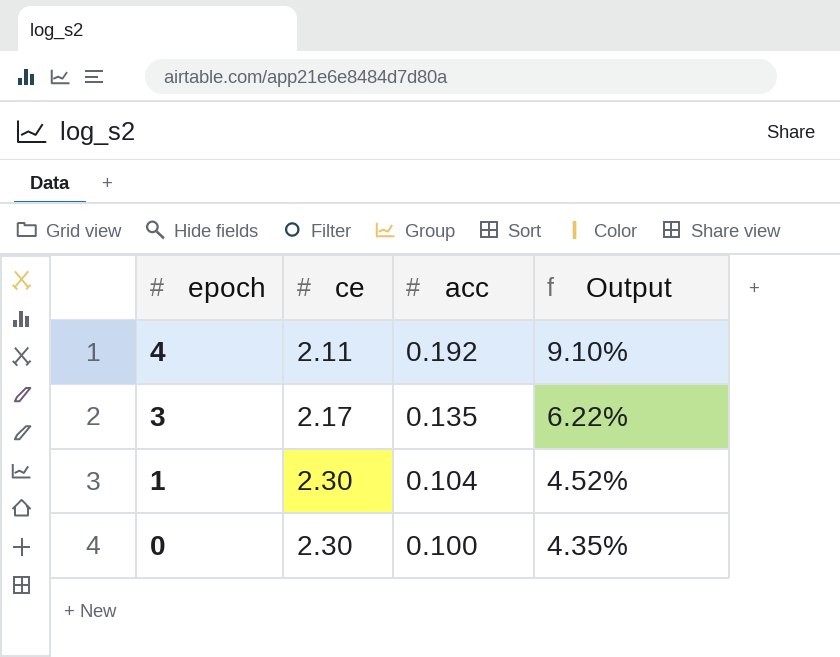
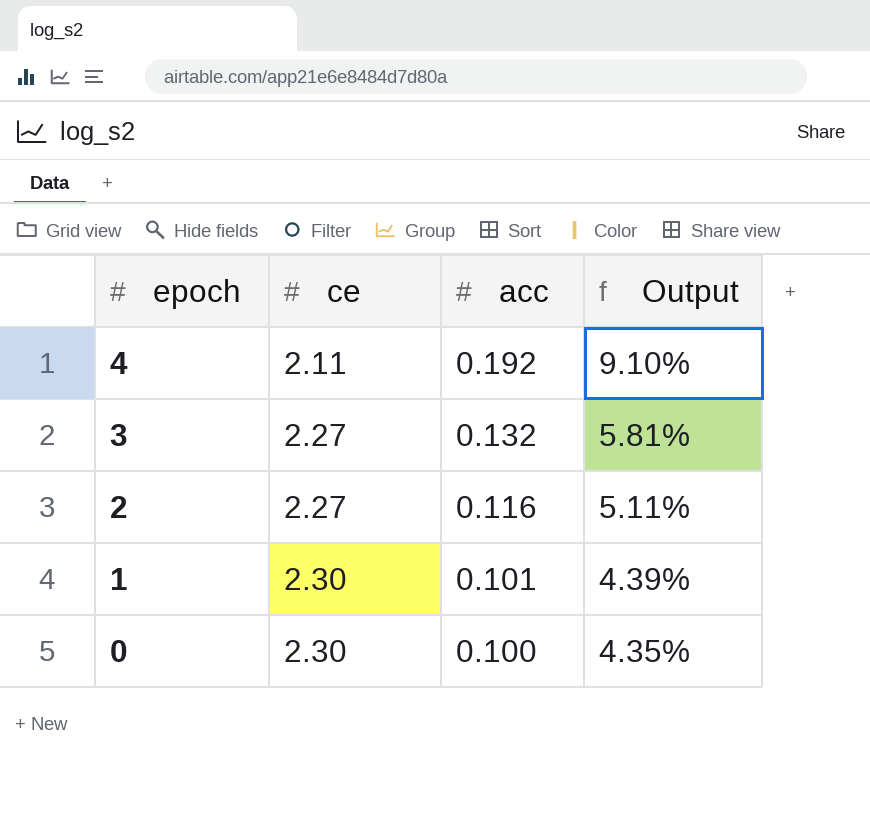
3 | ce: 2.17 -> 2.27
3 | acc: 0.135 -> 0.132
3 | Output: 6.22% -> 5.81%
row 2: none -> 2.27 | 0.116 | 5.11%
1 | acc: 0.104 -> 0.101
1 | Output: 4.52% -> 4.39%

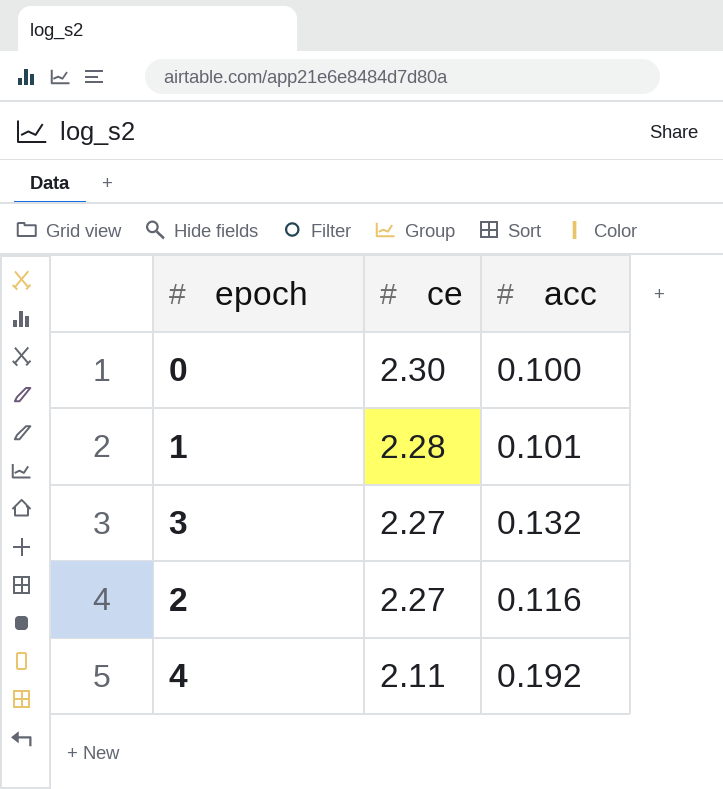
row order: epoch descending -> ce descending
column Output | formula: [acc] / [ce] -> none
1 | ce: 2.30 -> 2.28

